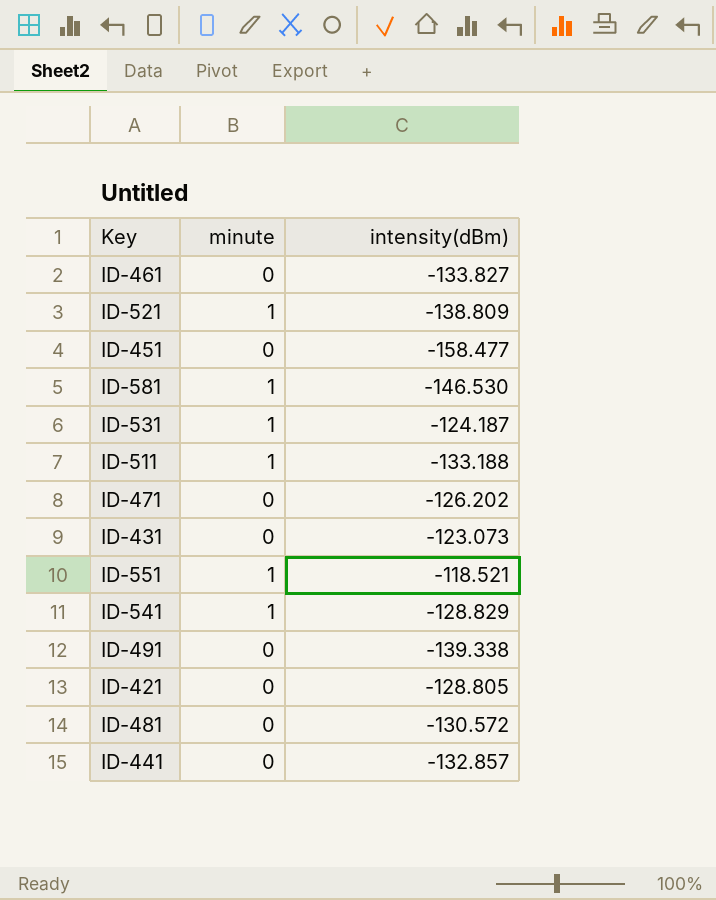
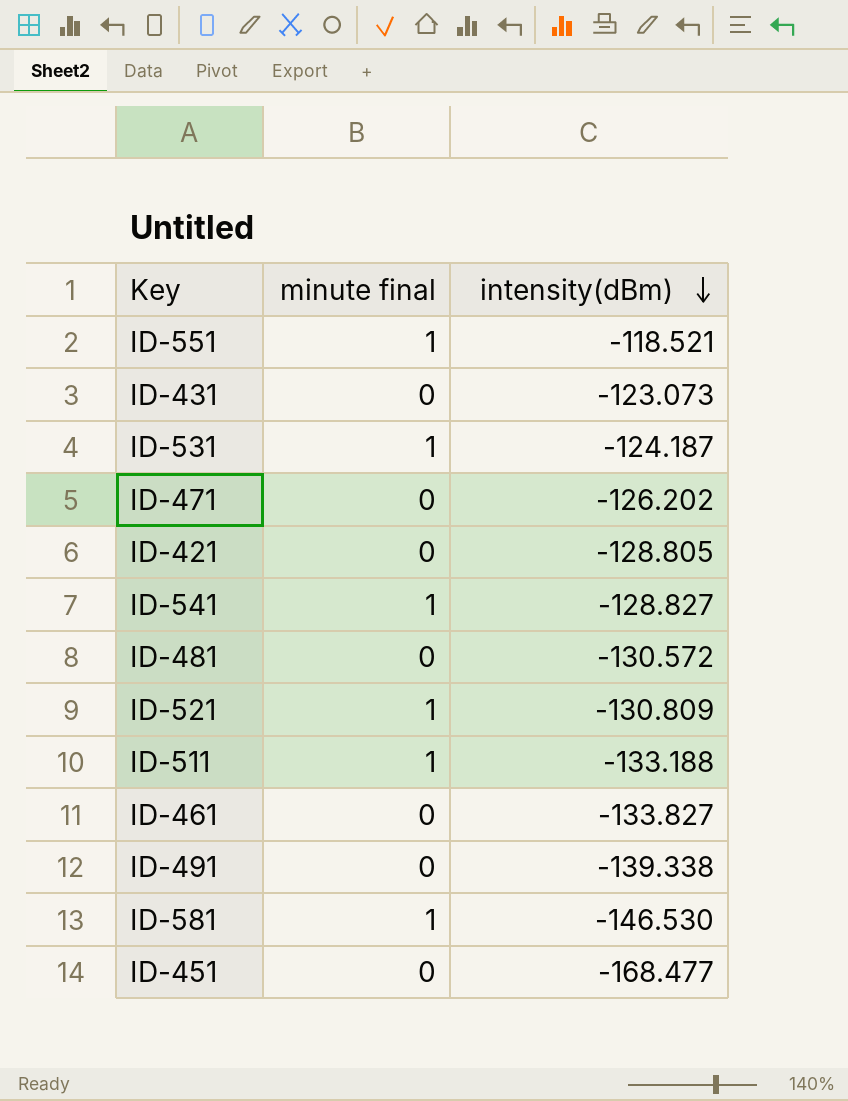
row order: none -> intensity(dBm) descending
column name: minute -> minute final
row ID-441: 0 | -132.857 -> none
ID-541 | intensity(dBm): -128.829 -> -128.827
ID-521 | intensity(dBm): -138.809 -> -130.809
ID-451 | intensity(dBm): -158.477 -> -168.477

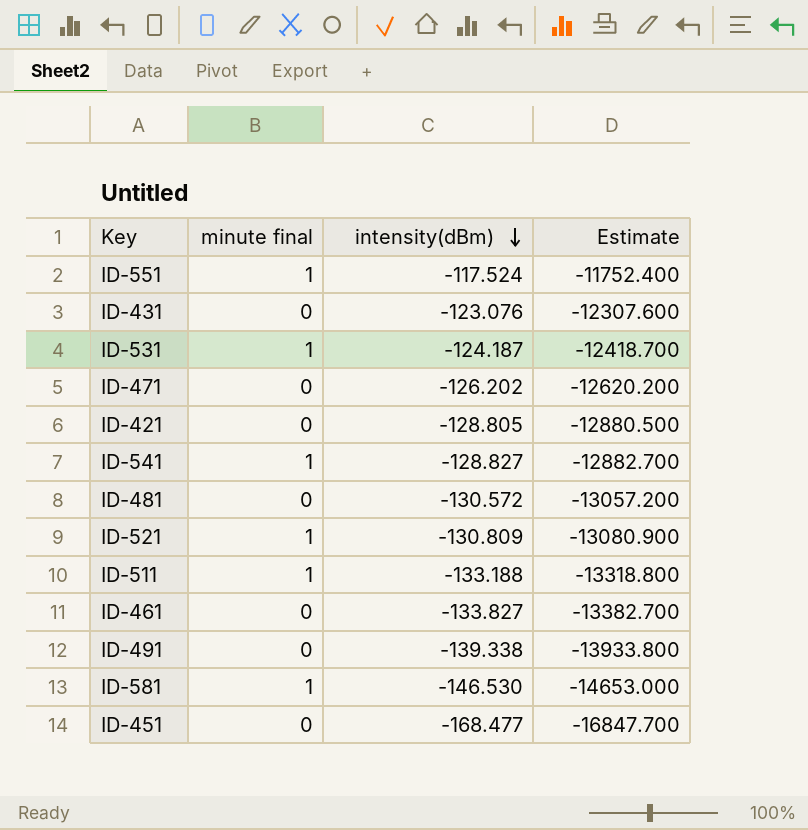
column Estimate | formula: none -> [intensity(dBm)] * 100
ID-551 | intensity(dBm): -118.521 -> -117.524
ID-431 | intensity(dBm): -123.073 -> -123.076

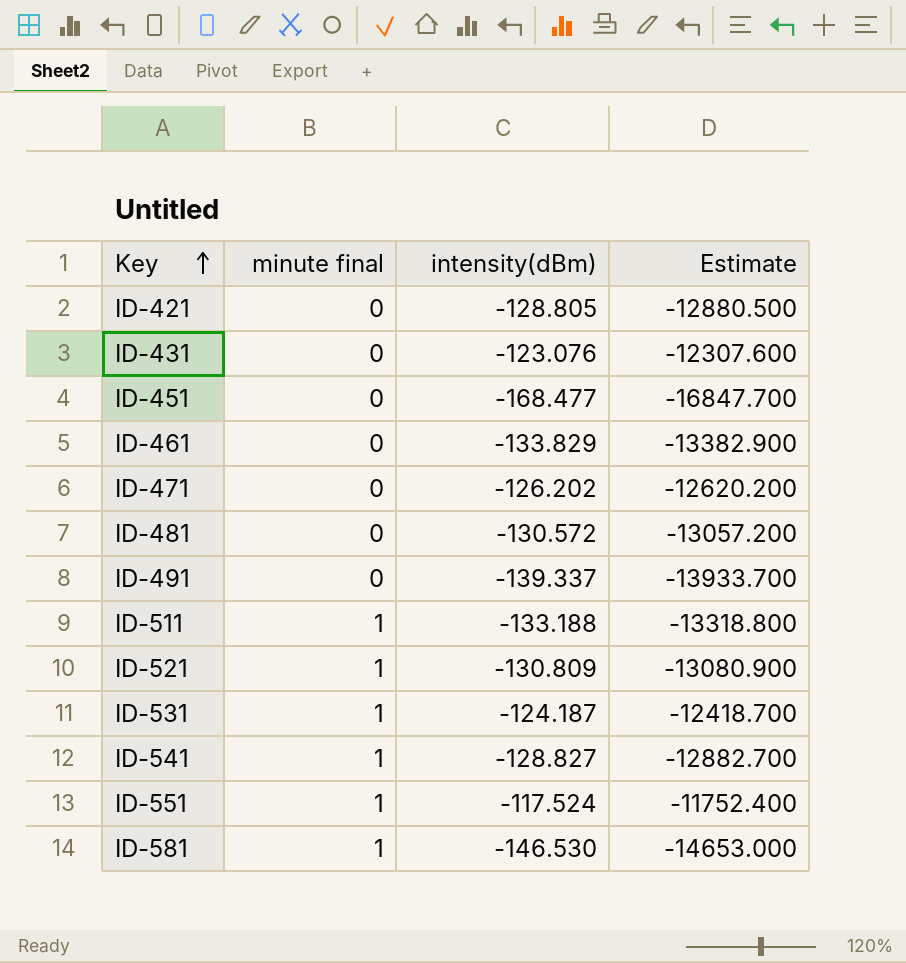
row order: intensity(dBm) descending -> Key ascending
ID-461 | intensity(dBm): -133.827 -> -133.829
ID-461 | Estimate: -13382.700 -> -13382.900
ID-491 | intensity(dBm): -139.338 -> -139.337
ID-491 | Estimate: -13933.800 -> -13933.700

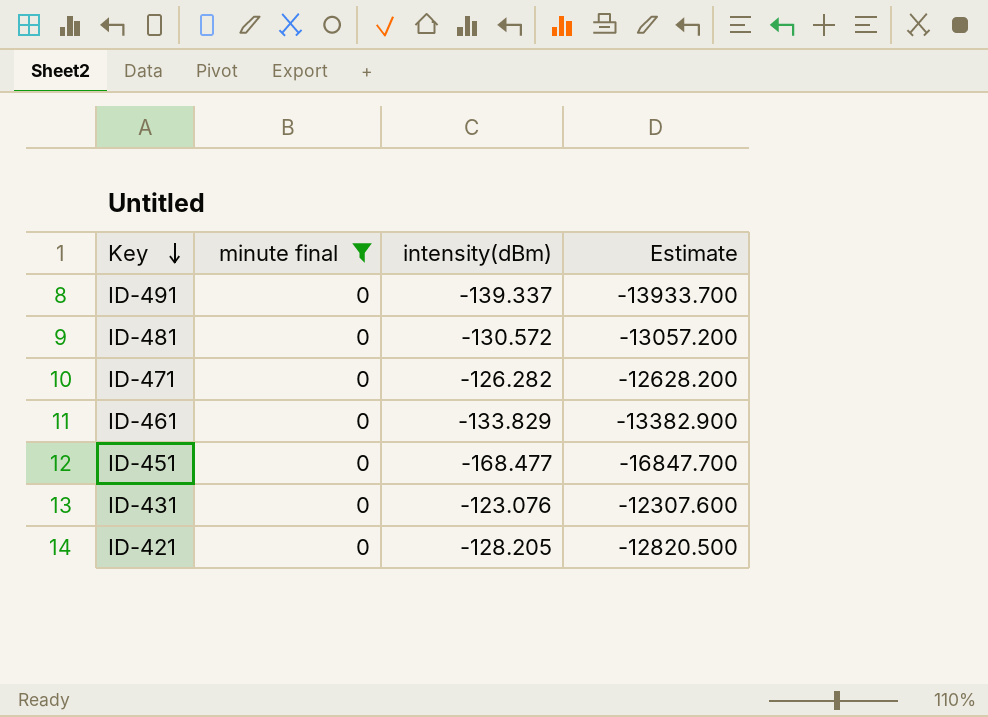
filter: none -> minute final = 0
row order: Key ascending -> Key descending
ID-471 | intensity(dBm): -126.202 -> -126.282
ID-471 | Estimate: -12620.200 -> -12628.200
ID-421 | intensity(dBm): -128.805 -> -128.205
ID-421 | Estimate: -12880.500 -> -12820.500

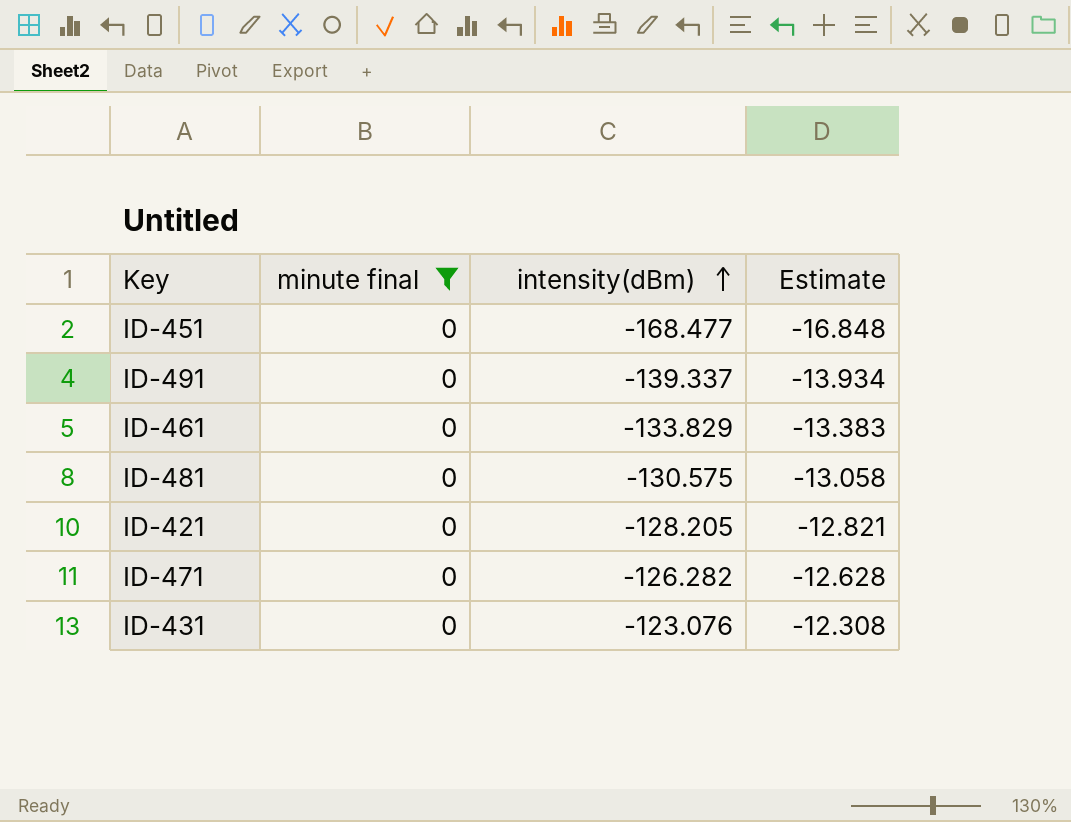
row order: Key descending -> intensity(dBm) ascending
column Estimate | formula: [intensity(dBm)] * 100 -> [intensity(dBm)] * 0.1
ID-481 | intensity(dBm): -130.572 -> -130.575

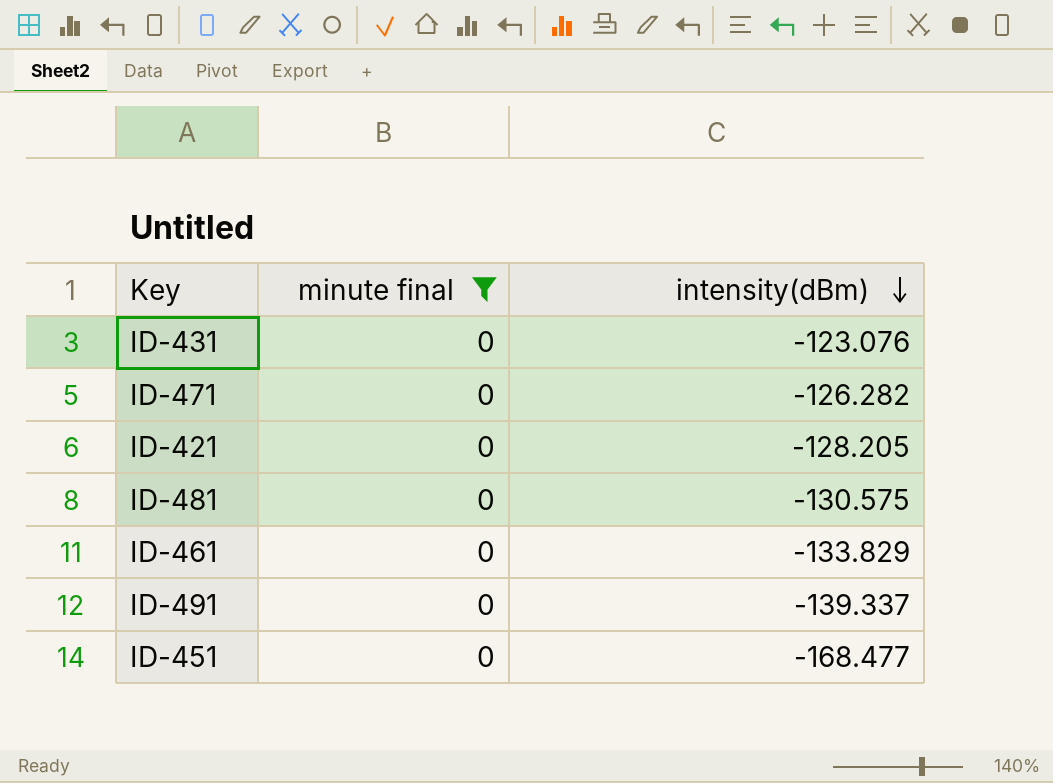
row order: intensity(dBm) ascending -> intensity(dBm) descending
column Estimate | formula: [intensity(dBm)] * 0.1 -> none

